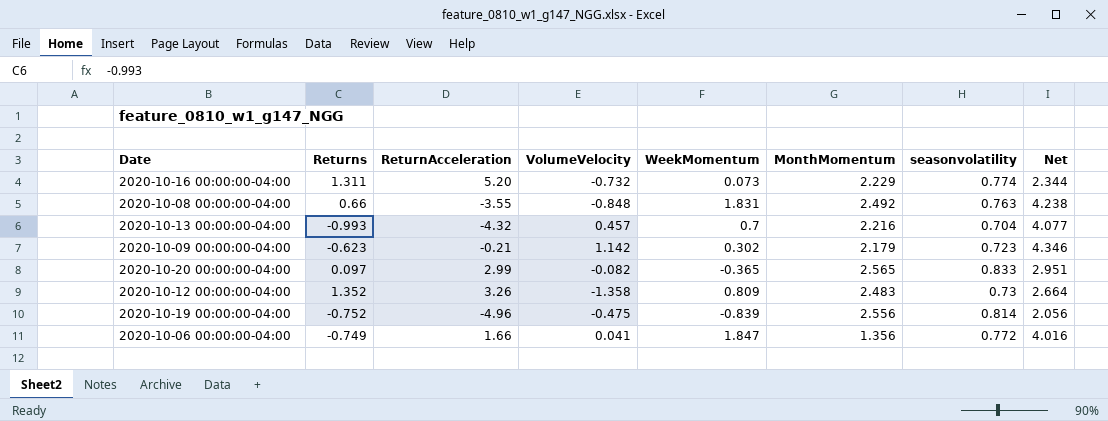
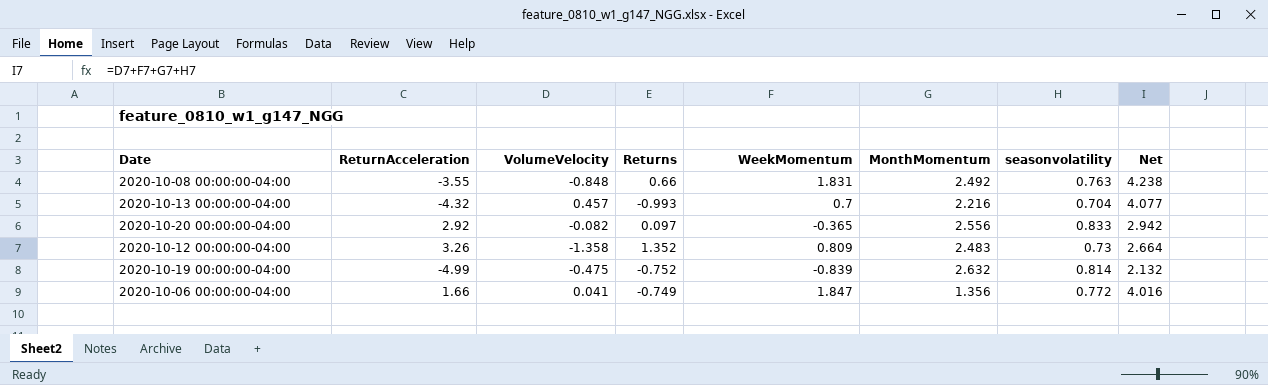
column Returns | position: 2 -> 4
row 2020-10-16 00:00:00-04:00: 1.311 | 5.20 | -0.732 | 0.073 | 2.229 | 0.774 | 2.344 -> none
row 2020-10-09 00:00:00-04:00: -0.623 | -0.21 | 1.142 | 0.302 | 2.179 | 0.723 | 4.346 -> none
2020-10-20 00:00:00-04:00 | ReturnAcceleration: 2.99 -> 2.92
2020-10-20 00:00:00-04:00 | MonthMomentum: 2.565 -> 2.556
2020-10-20 00:00:00-04:00 | Net: 2.951 -> 2.942
2020-10-19 00:00:00-04:00 | ReturnAcceleration: -4.96 -> -4.99
2020-10-19 00:00:00-04:00 | MonthMomentum: 2.556 -> 2.632
2020-10-19 00:00:00-04:00 | Net: 2.056 -> 2.132

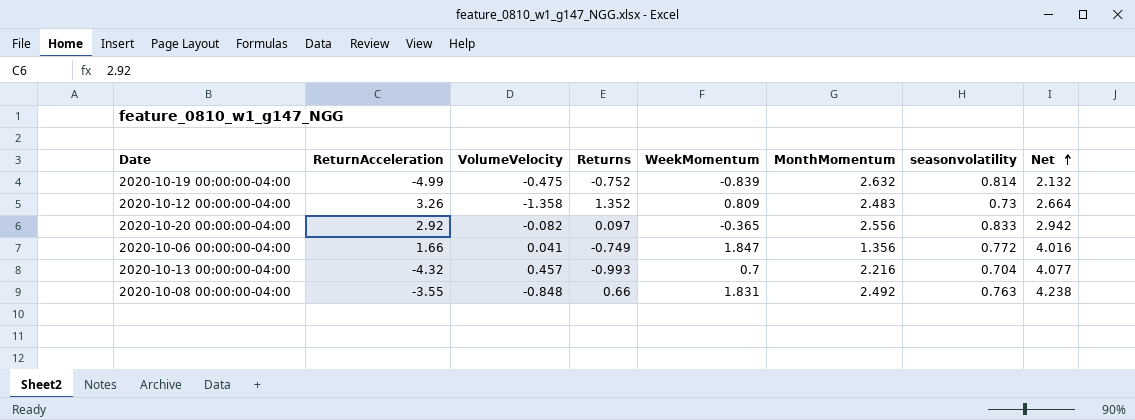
row order: none -> Net ascending

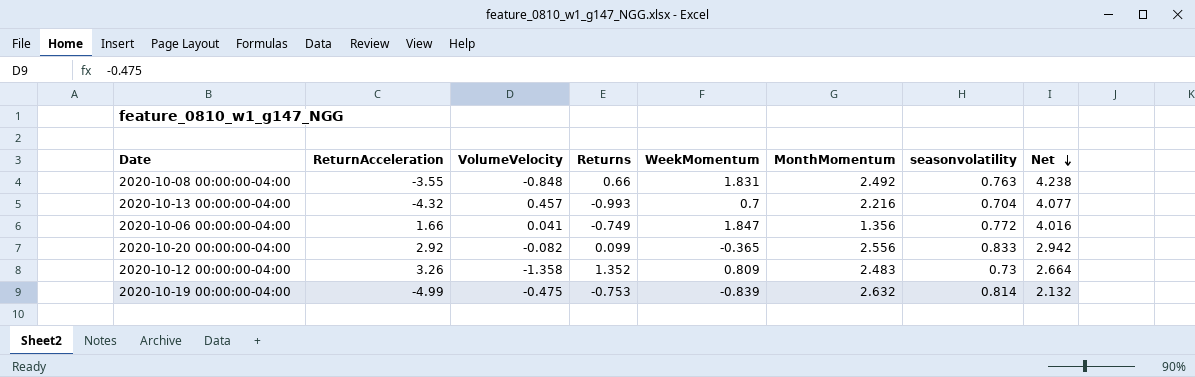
row order: Net ascending -> Net descending
2020-10-20 00:00:00-04:00 | Returns: 0.097 -> 0.099
2020-10-19 00:00:00-04:00 | Returns: -0.752 -> -0.753

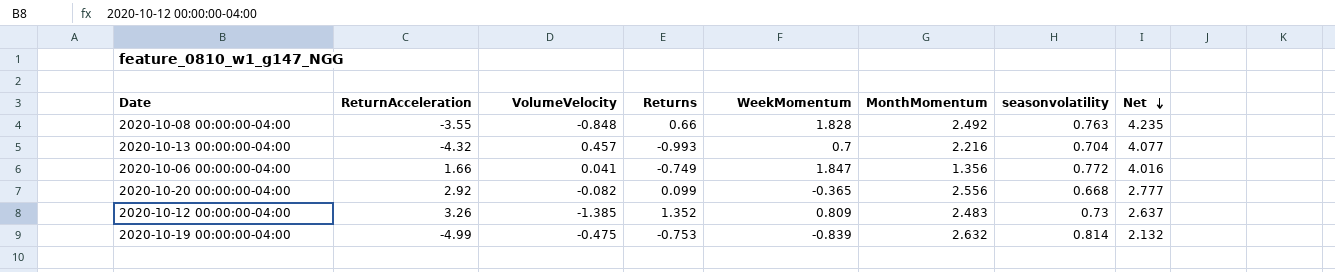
2020-10-08 00:00:00-04:00 | WeekMomentum: 1.831 -> 1.828
2020-10-08 00:00:00-04:00 | Net: 4.238 -> 4.235
2020-10-20 00:00:00-04:00 | seasonvolatility: 0.833 -> 0.668
2020-10-20 00:00:00-04:00 | Net: 2.942 -> 2.777
2020-10-12 00:00:00-04:00 | VolumeVelocity: -1.358 -> -1.385
2020-10-12 00:00:00-04:00 | Net: 2.664 -> 2.637

